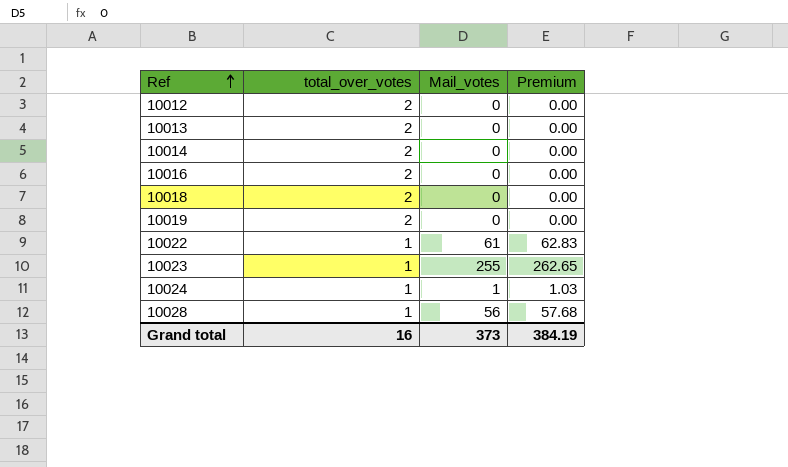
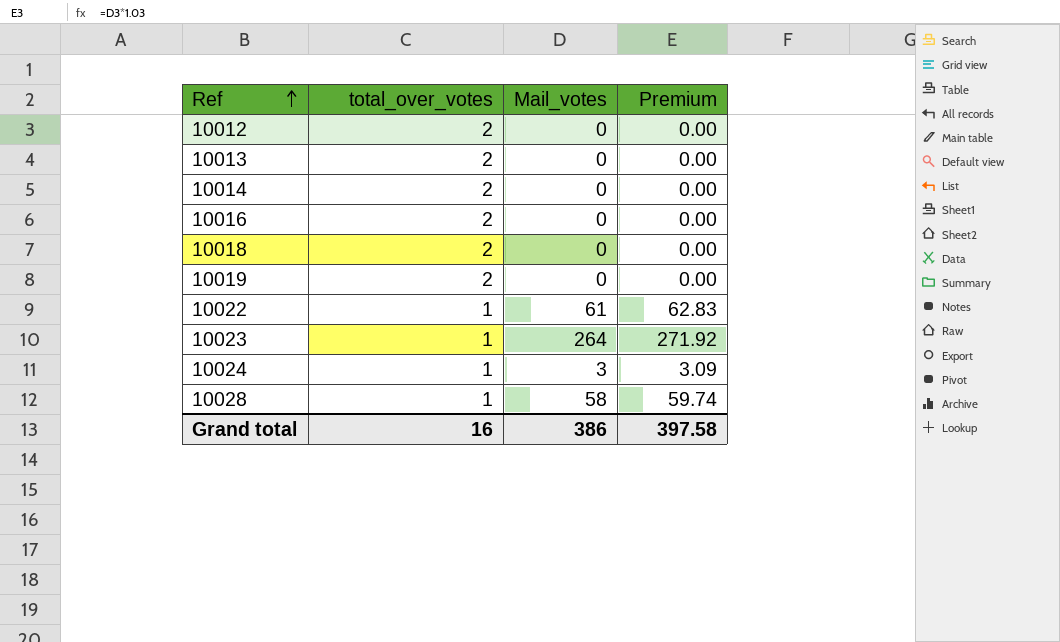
10023 | Mail_votes: 255 -> 264
10023 | Premium: 262.65 -> 271.92
10024 | Mail_votes: 1 -> 3
10024 | Premium: 1.03 -> 3.09
10028 | Mail_votes: 56 -> 58
10028 | Premium: 57.68 -> 59.74
Grand total | Mail_votes: 373 -> 386
Grand total | Premium: 384.19 -> 397.58

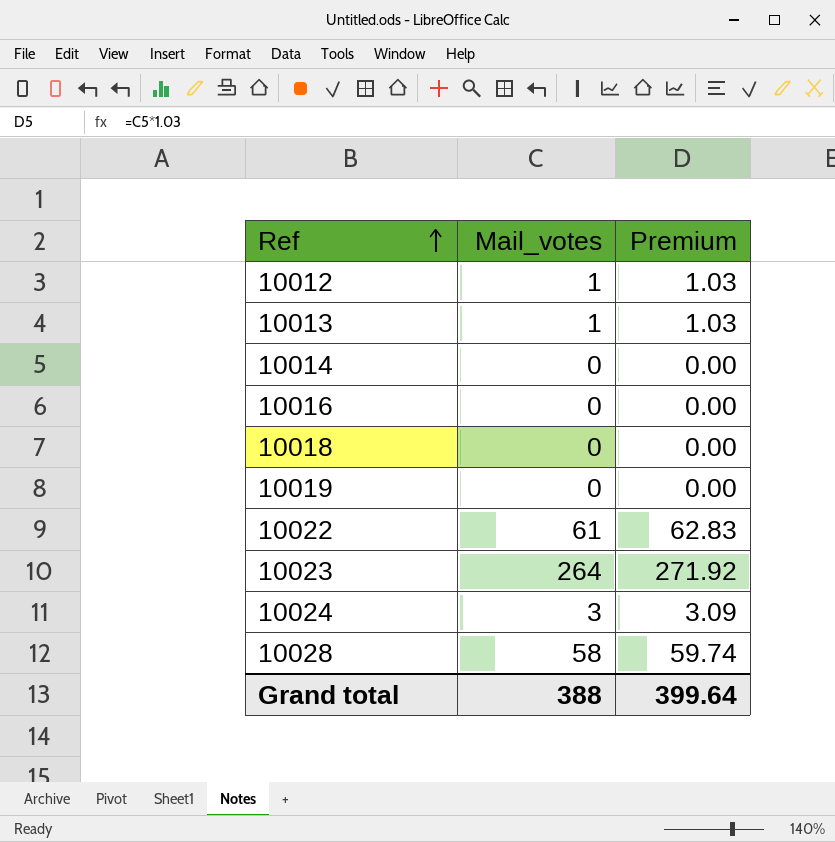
column total_over_votes | position: 2 -> none
10012 | Mail_votes: 0 -> 1
10012 | Premium: 0.00 -> 1.03
10013 | Mail_votes: 0 -> 1
10013 | Premium: 0.00 -> 1.03
Grand total | Mail_votes: 386 -> 388
Grand total | Premium: 397.58 -> 399.64

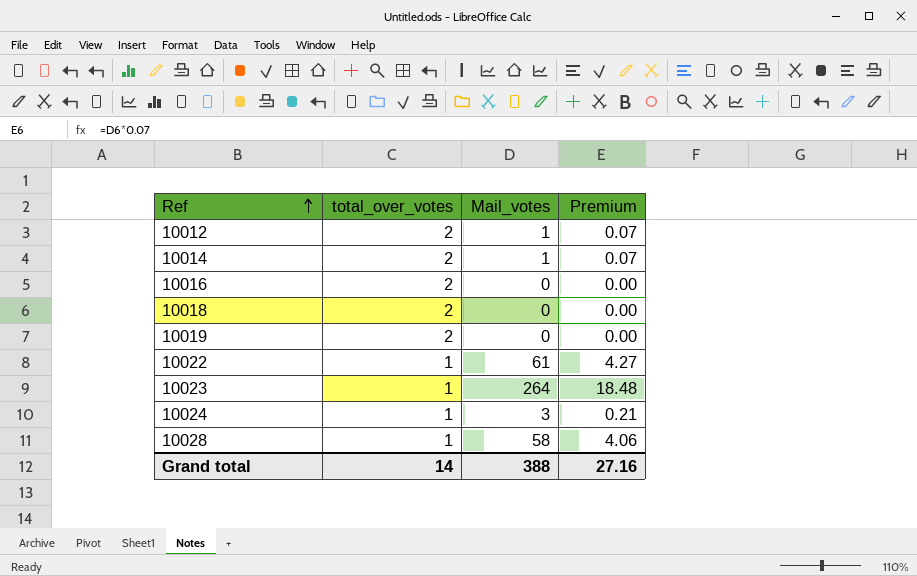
column total_over_votes | position: none -> 2
column Premium | formula: [Mail_votes] * 1.03 -> [Mail_votes] * 0.07
row 10013: 1 | 1.03 -> none
10014 | Mail_votes: 0 -> 1
Grand total | Premium: 399.64 -> 27.16

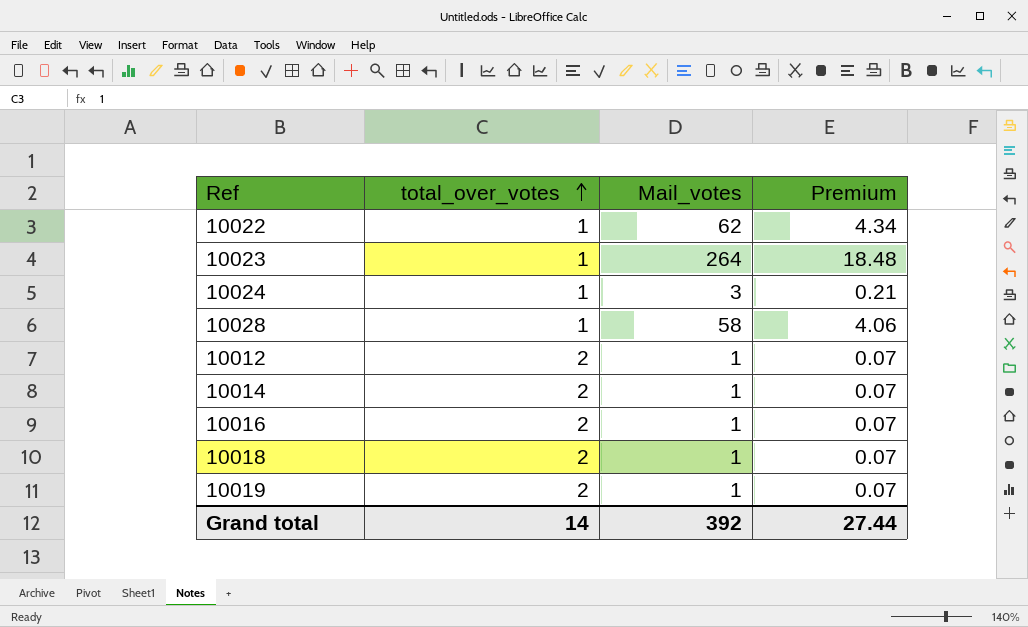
row order: Ref ascending -> total_over_votes ascending
10022 | Mail_votes: 61 -> 62
10022 | Premium: 4.27 -> 4.34
10016 | Mail_votes: 0 -> 1
10016 | Premium: 0.00 -> 0.07
10018 | Mail_votes: 0 -> 1
10018 | Premium: 0.00 -> 0.07
10019 | Mail_votes: 0 -> 1
10019 | Premium: 0.00 -> 0.07
Grand total | Mail_votes: 388 -> 392
Grand total | Premium: 27.16 -> 27.44

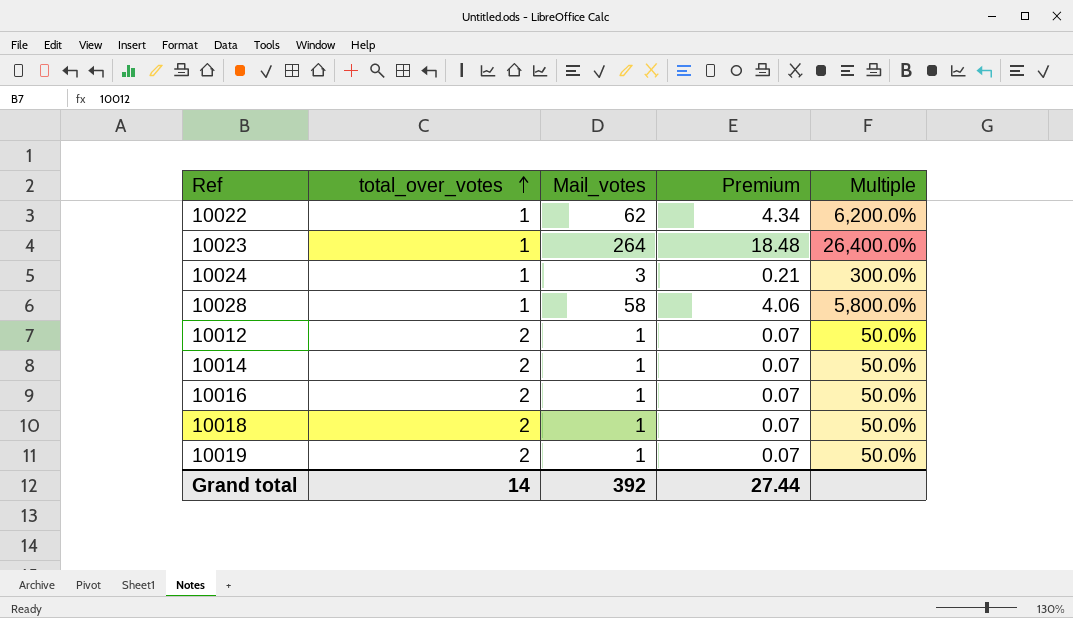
column Multiple | formula: none -> [Mail_votes] / [total_over_votes]

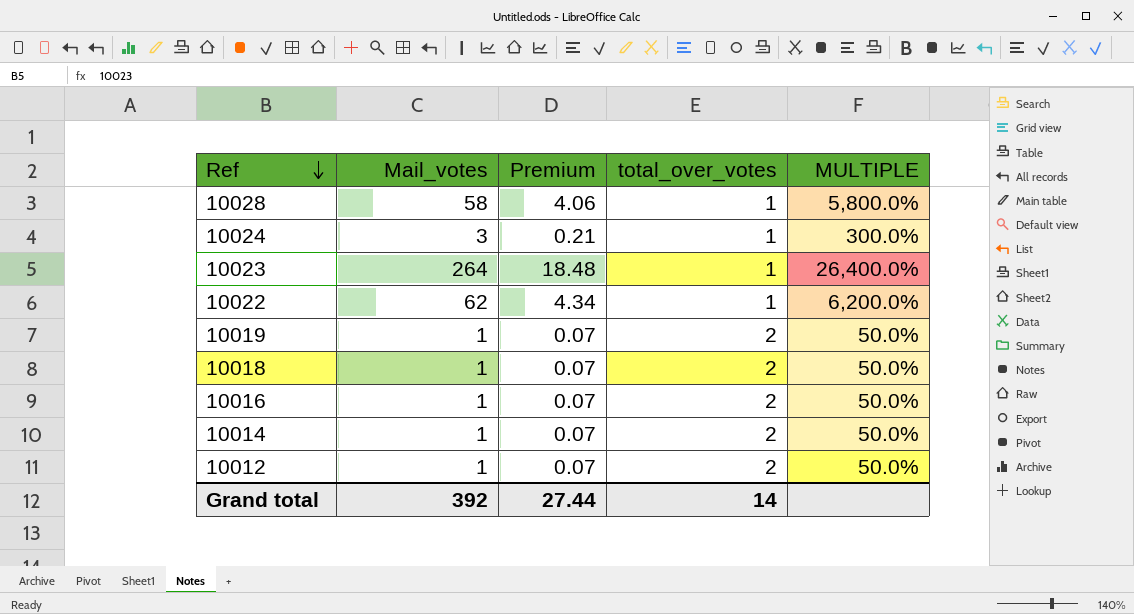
row order: total_over_votes ascending -> Ref descending
column total_over_votes | position: 2 -> 4
column name: Multiple -> MULTIPLE

